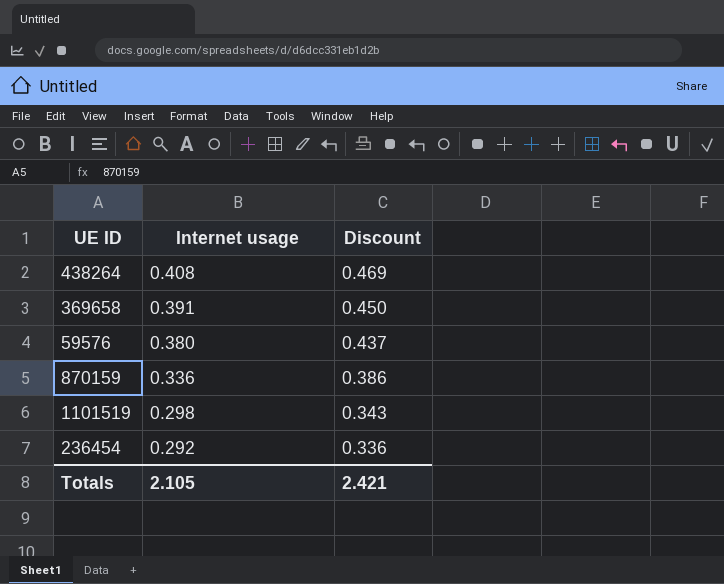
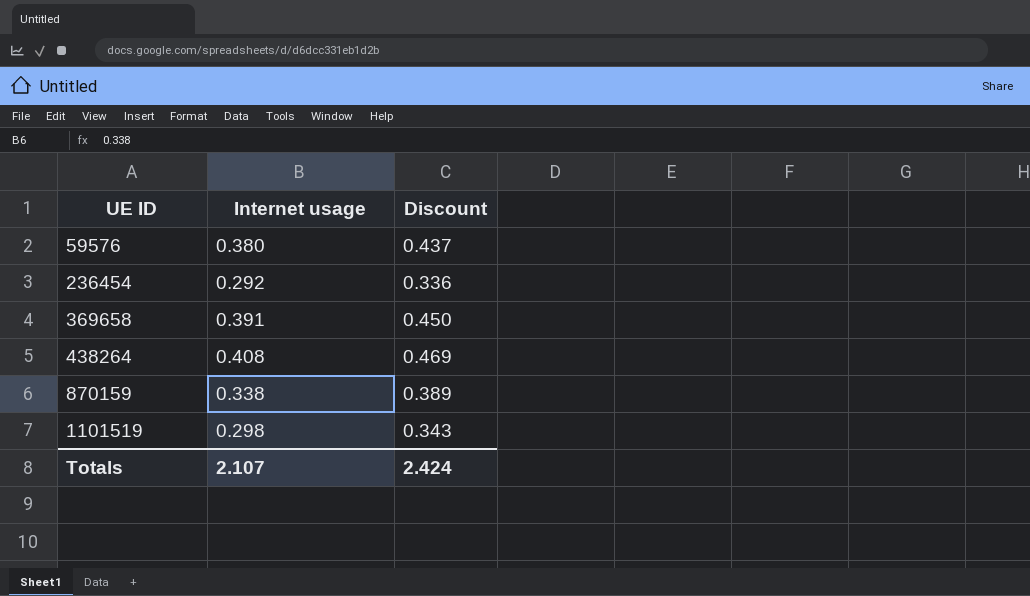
row order: Internet usage descending -> UE ID ascending
870159 | Internet usage: 0.336 -> 0.338
870159 | Discount: 0.386 -> 0.389
Totals | Internet usage: 2.105 -> 2.107
Totals | Discount: 2.421 -> 2.424

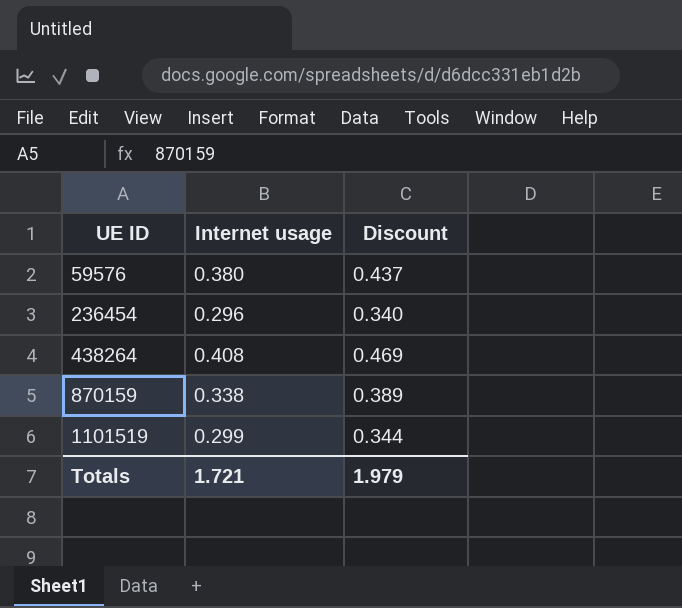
row 369658: 0.391 | 0.450 -> none
236454 | Internet usage: 0.292 -> 0.296
236454 | Discount: 0.336 -> 0.340
1101519 | Internet usage: 0.298 -> 0.299
1101519 | Discount: 0.343 -> 0.344
Totals | Internet usage: 2.107 -> 1.721
Totals | Discount: 2.424 -> 1.979

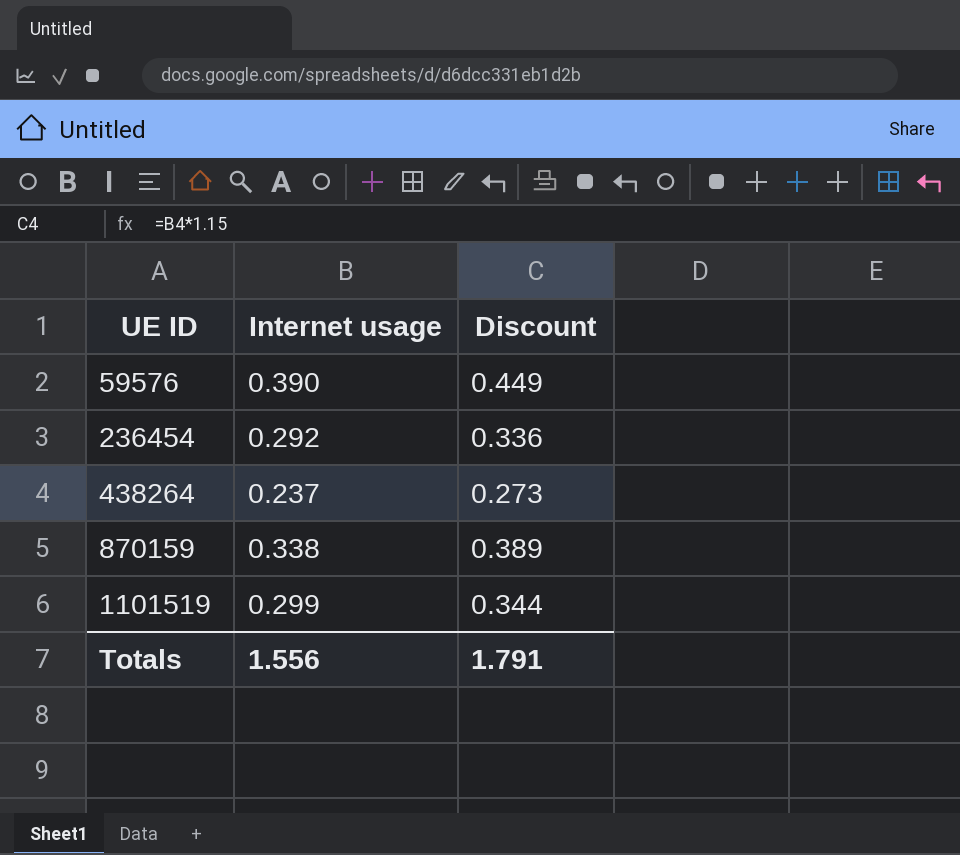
59576 | Internet usage: 0.380 -> 0.390
59576 | Discount: 0.437 -> 0.449
236454 | Internet usage: 0.296 -> 0.292
236454 | Discount: 0.340 -> 0.336
438264 | Internet usage: 0.408 -> 0.237
438264 | Discount: 0.469 -> 0.273
Totals | Internet usage: 1.721 -> 1.556
Totals | Discount: 1.979 -> 1.791

